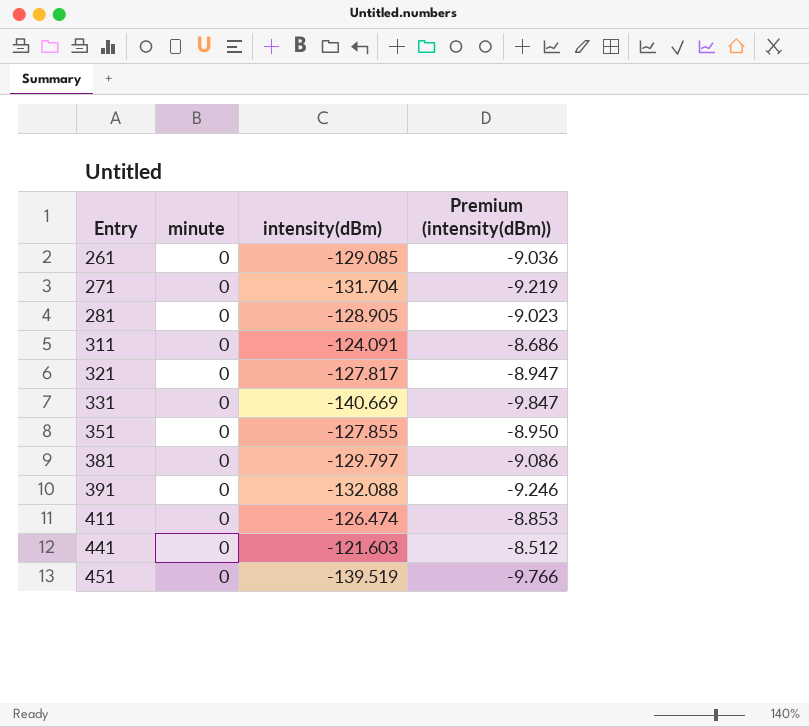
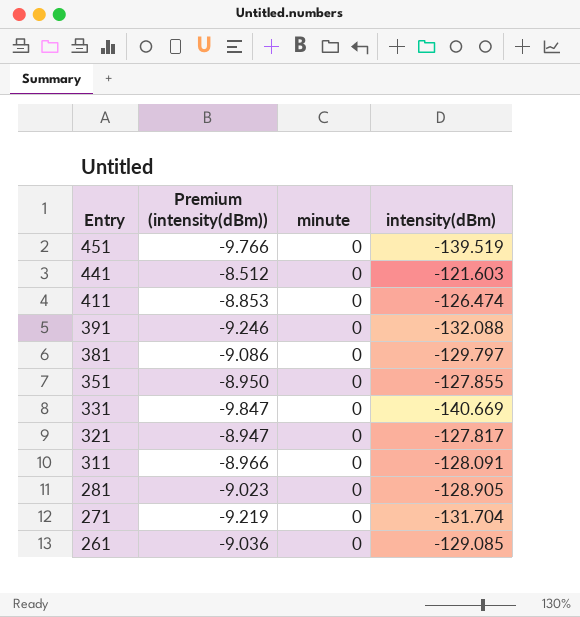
row order: Entry ascending -> Entry descending
column Premium (intensity(dBm)) | position: 4 -> 2
311 | Premium (intensity(dBm)): -8.686 -> -8.966
311 | intensity(dBm): -124.091 -> -128.091

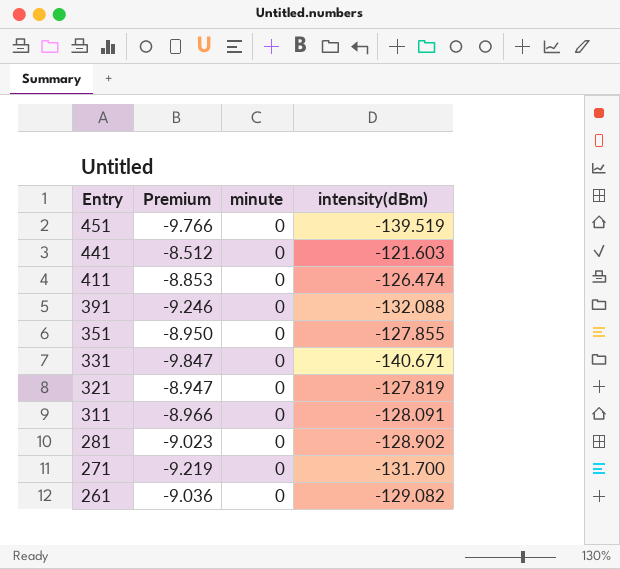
column name: Premium (intensity(dBm)) -> Premium
row 381: -9.086 | 0 | -129.797 -> none
331 | intensity(dBm): -140.669 -> -140.671
321 | intensity(dBm): -127.817 -> -127.819
281 | intensity(dBm): -128.905 -> -128.902
271 | intensity(dBm): -131.704 -> -131.700
261 | intensity(dBm): -129.085 -> -129.082

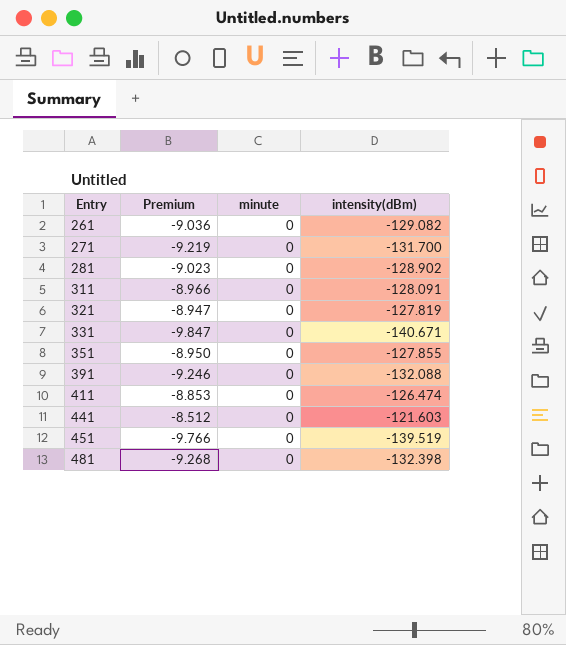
row order: Entry descending -> Entry ascending
row 481: none -> -9.268 | 0 | -132.398

